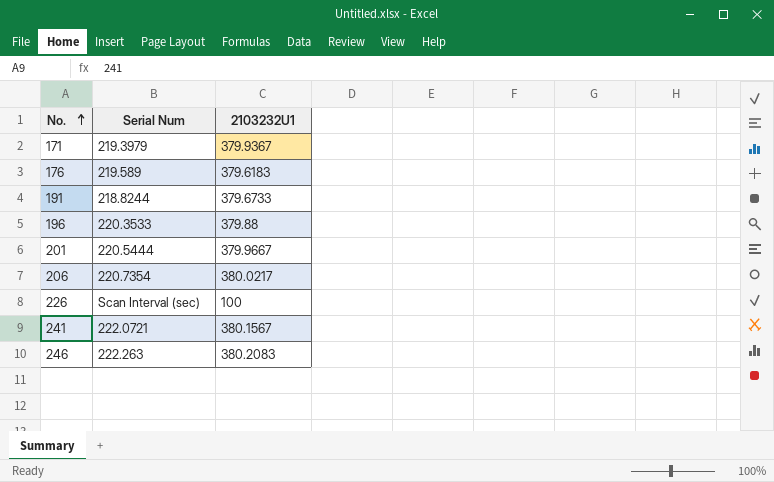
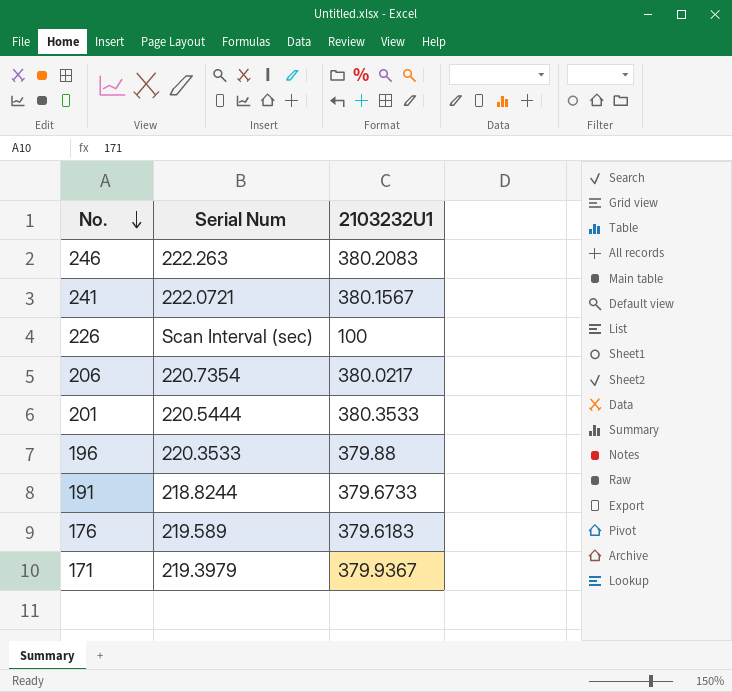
row order: No. ascending -> No. descending
201 | 2103232U1: 379.9667 -> 380.3533

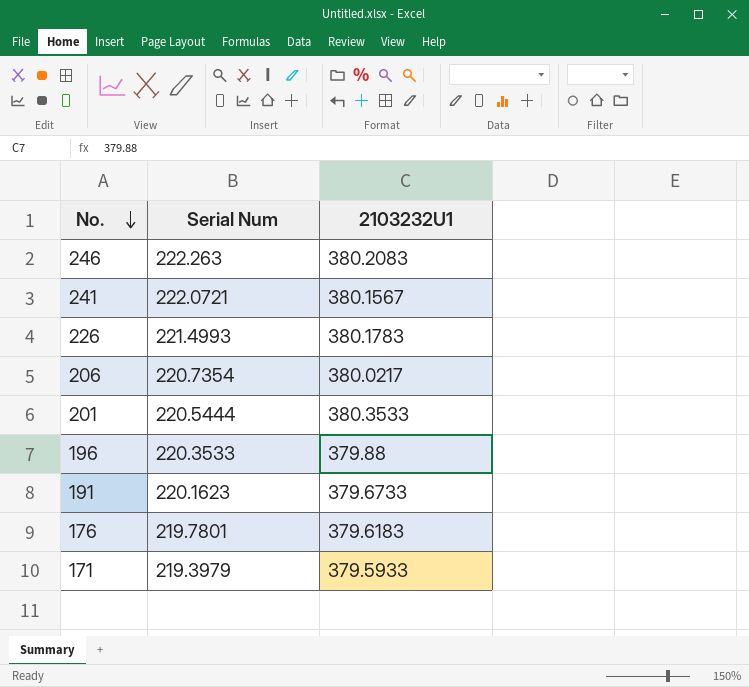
226 | Serial Num: Scan Interval (sec) -> 221.4993
226 | 2103232U1: 100 -> 380.1783
191 | Serial Num: 218.8244 -> 220.1623
176 | Serial Num: 219.589 -> 219.7801
171 | 2103232U1: 379.9367 -> 379.5933

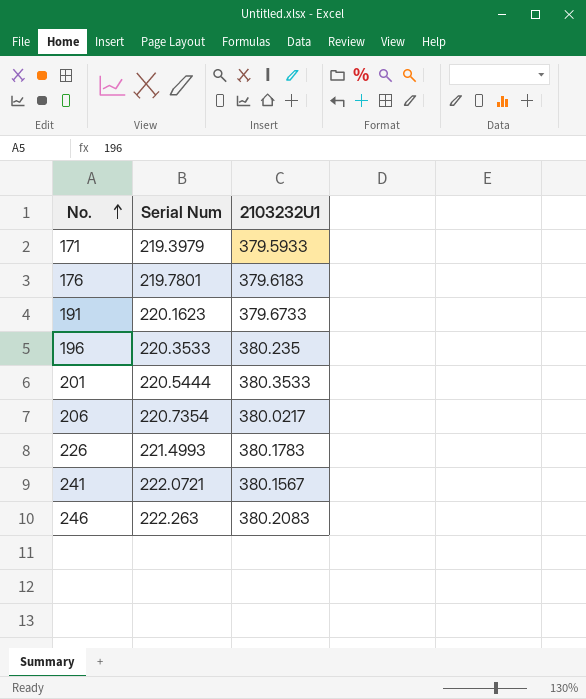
row order: No. descending -> No. ascending
196 | 2103232U1: 379.88 -> 380.235

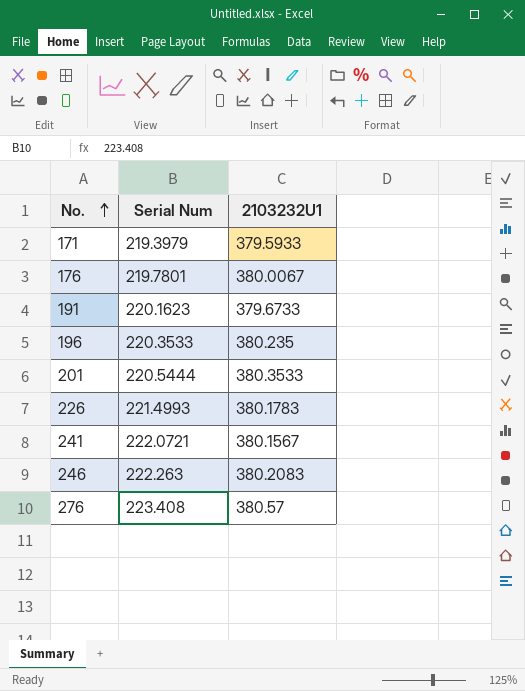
row 206: 220.7354 | 380.0217 -> none
176 | 2103232U1: 379.6183 -> 380.0067
row 276: none -> 223.408 | 380.57

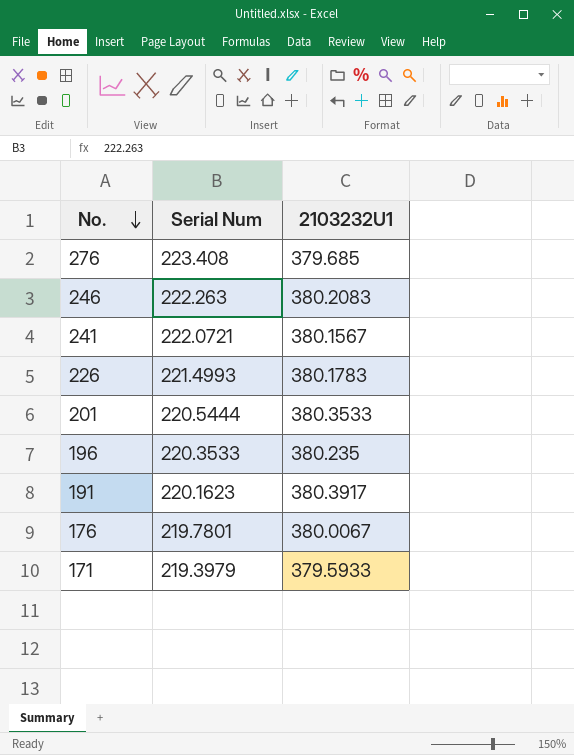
row order: No. ascending -> No. descending
276 | 2103232U1: 380.57 -> 379.685
191 | 2103232U1: 379.6733 -> 380.3917

